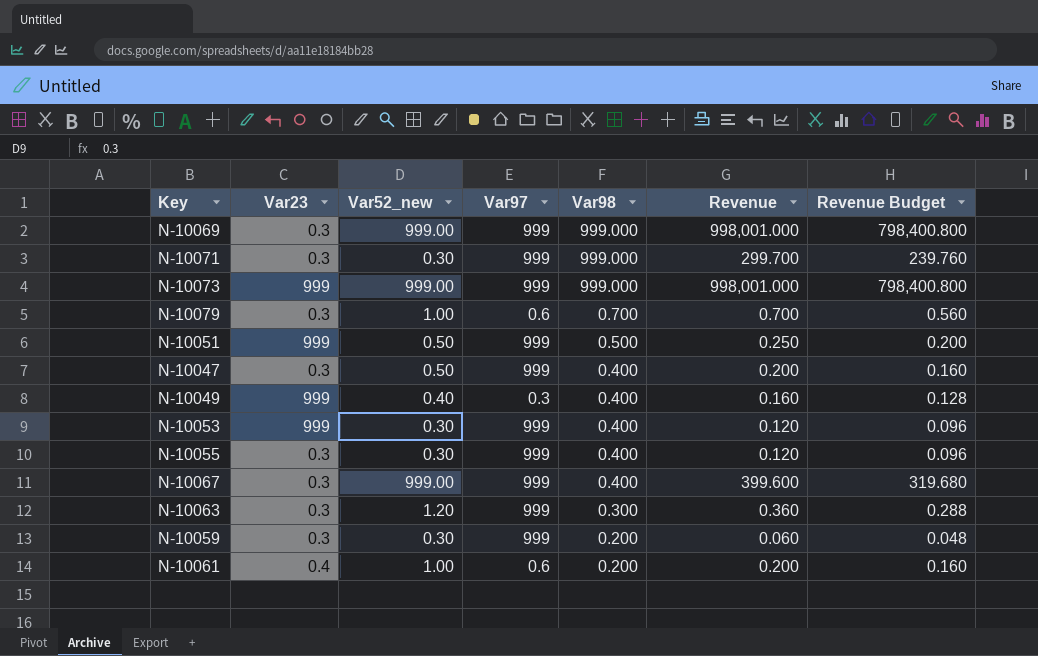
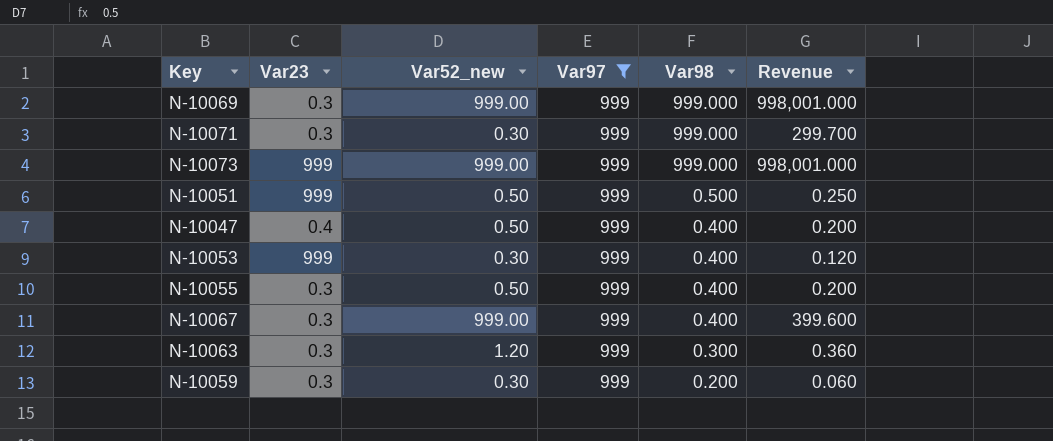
filter: none -> Var97 = 999
column Revenue Budget | formula: [Revenue] * 0.8 -> none
N-10047 | Var23: 0.3 -> 0.4
N-10055 | Var52_new: 0.30 -> 0.50
N-10055 | Revenue: 0.120 -> 0.200

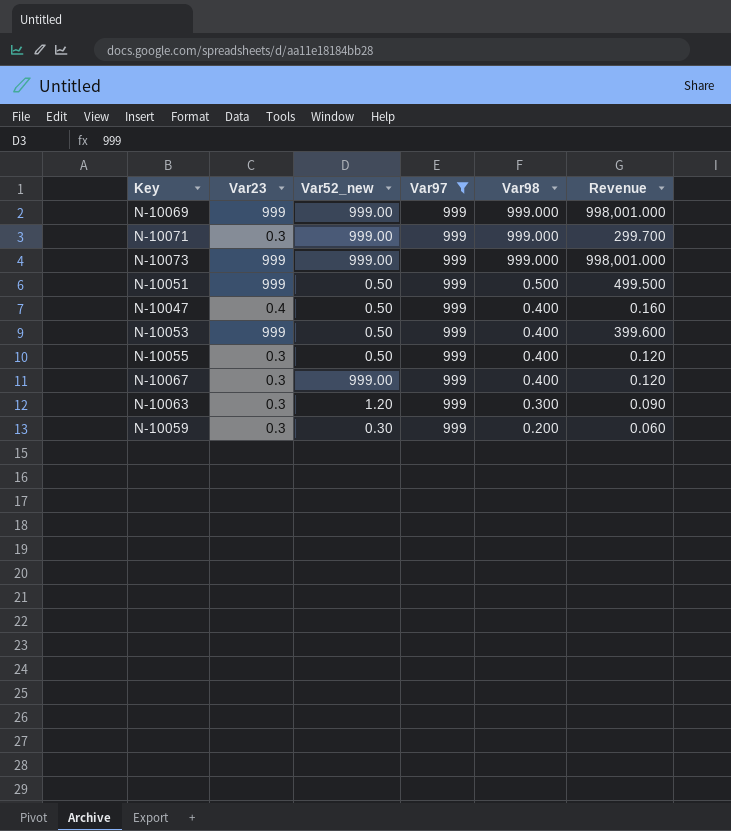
column Revenue | formula: [Var52_new] * [Var98] -> [Var23] * [Var98]
N-10069 | Var23: 0.3 -> 999
N-10071 | Var52_new: 0.30 -> 999.00
N-10053 | Var52_new: 0.30 -> 0.50

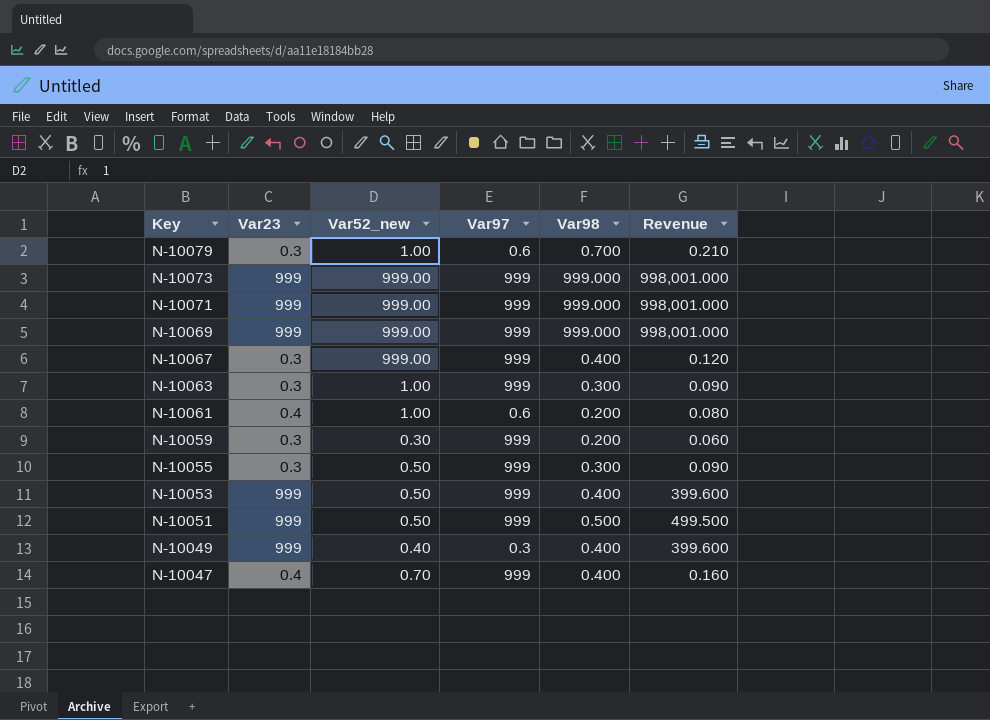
filter: Var97 = 999 -> none
row order: Var98 descending -> Key descending
N-10071 | Var23: 0.3 -> 999
N-10071 | Revenue: 299.700 -> 998,001.000
N-10063 | Var52_new: 1.20 -> 1.00
N-10055 | Var98: 0.400 -> 0.300
N-10055 | Revenue: 0.120 -> 0.090
N-10047 | Var52_new: 0.50 -> 0.70

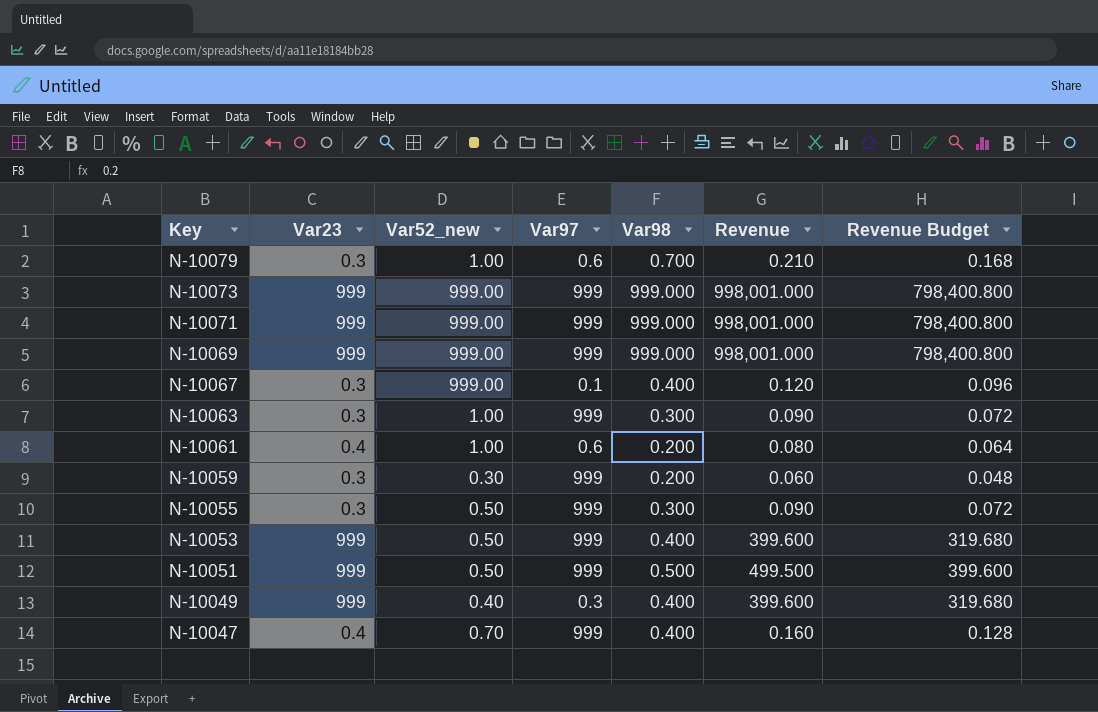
column Revenue Budget | formula: none -> [Revenue] * 0.8
N-10067 | Var97: 999 -> 0.1

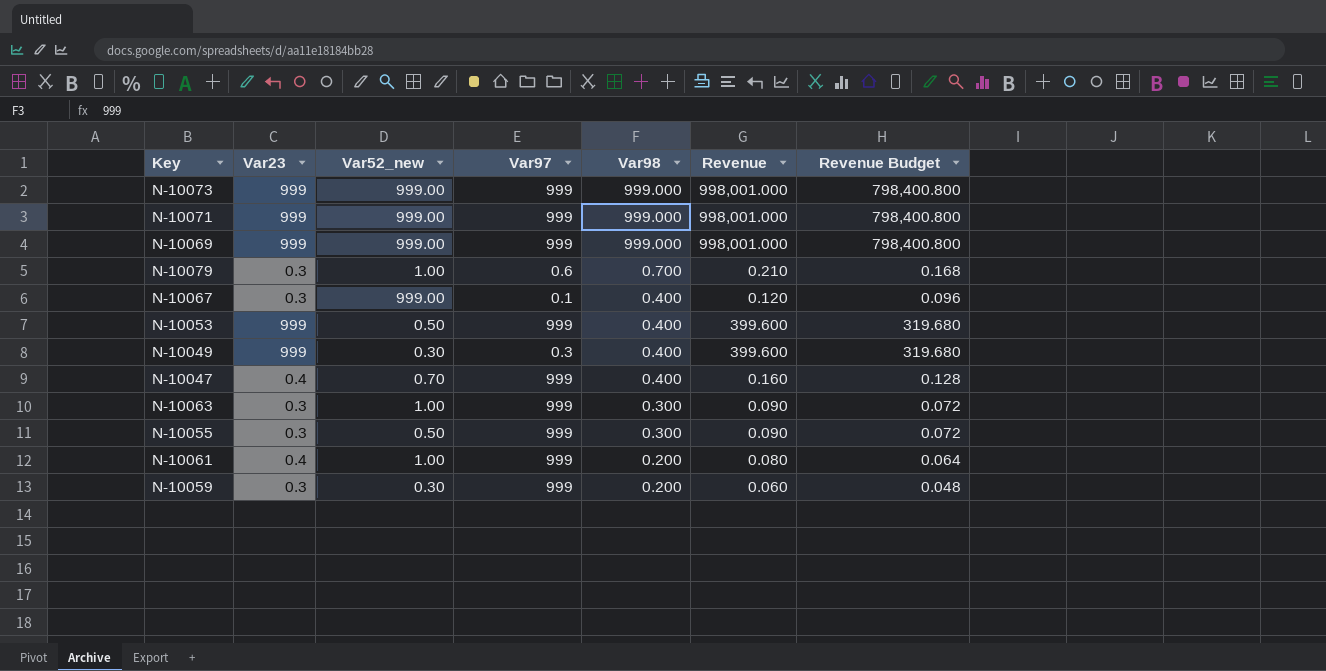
row order: Key descending -> Var98 descending
row N-10051: 999 | 0.50 | 999 | 0.500 | 499.500 | 399.600 -> none
N-10049 | Var52_new: 0.40 -> 0.30
N-10061 | Var97: 0.6 -> 999

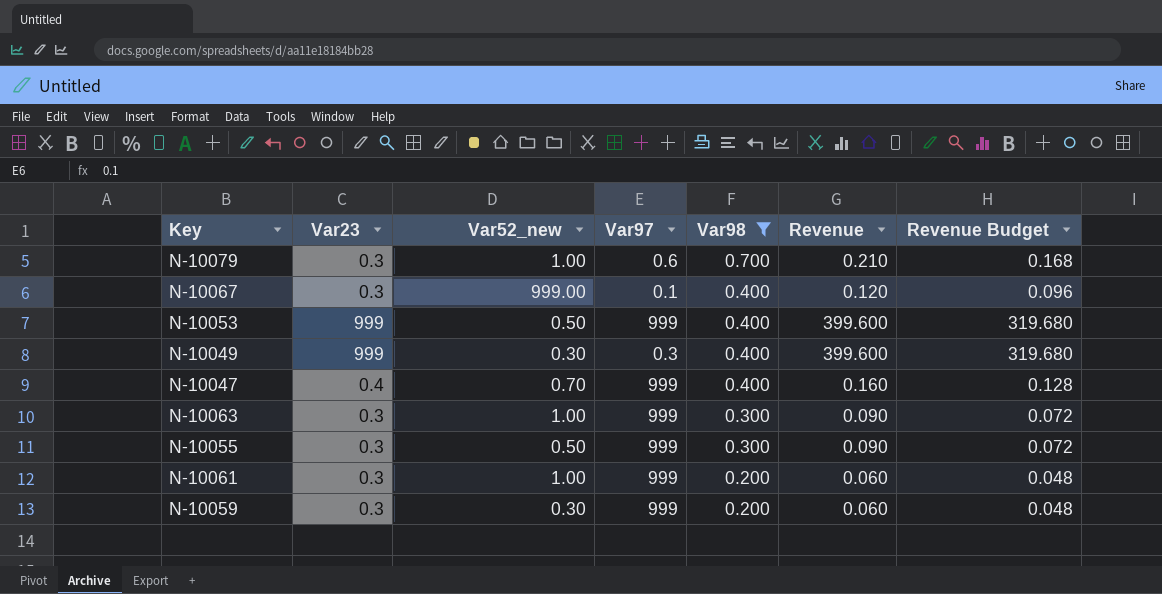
filter: none -> Var98 != 999.000
N-10061 | Var23: 0.4 -> 0.3
N-10061 | Revenue: 0.080 -> 0.060
N-10061 | Revenue Budget: 0.064 -> 0.048

